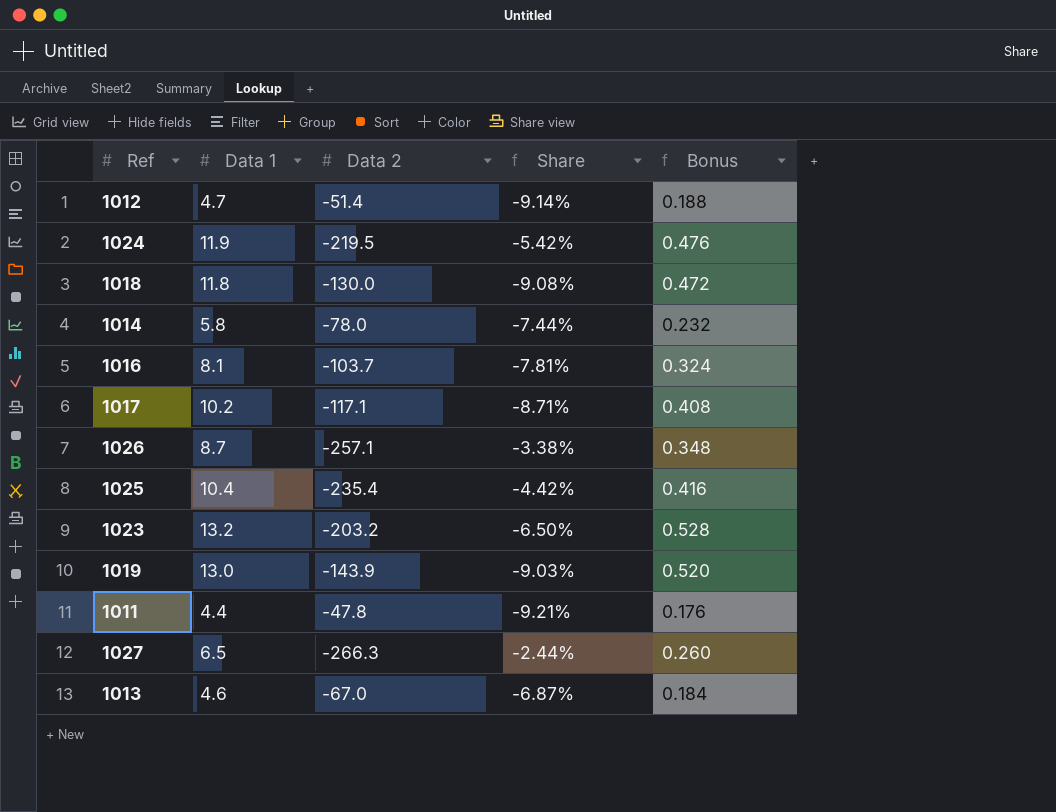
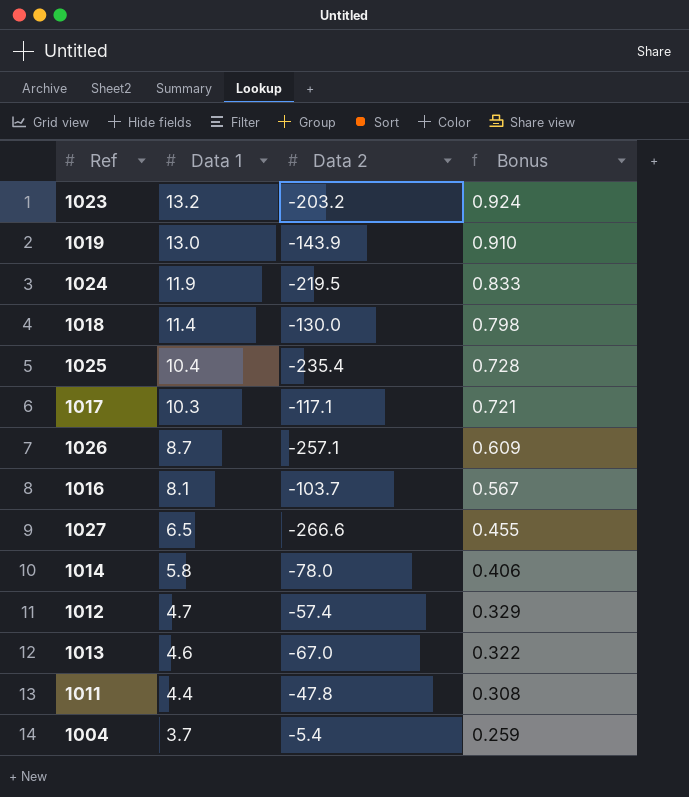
row order: none -> Data 1 descending
column Share | formula: [Data 1] / [Data 2] -> none
column Bonus | formula: [Data 1] * 0.04 -> [Data 1] * 0.07
1018 | Data 1: 11.8 -> 11.4
1017 | Data 1: 10.2 -> 10.3
1027 | Data 2: -266.3 -> -266.6
1012 | Data 2: -51.4 -> -57.4
row 1004: none -> 3.7 | -5.4 | 0.259

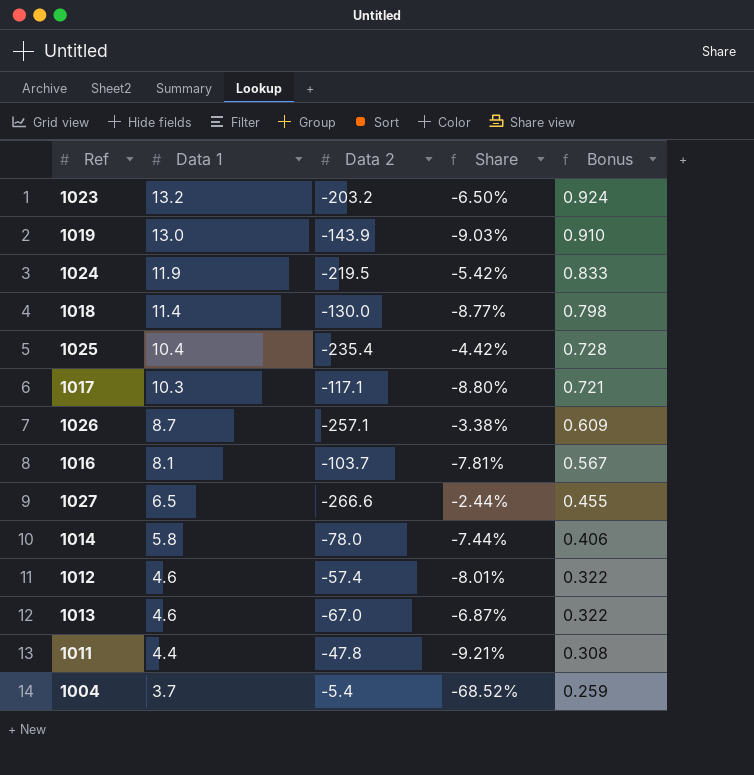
column Share | formula: none -> [Data 1] / [Data 2]
1012 | Data 1: 4.7 -> 4.6
1012 | Bonus: 0.329 -> 0.322

